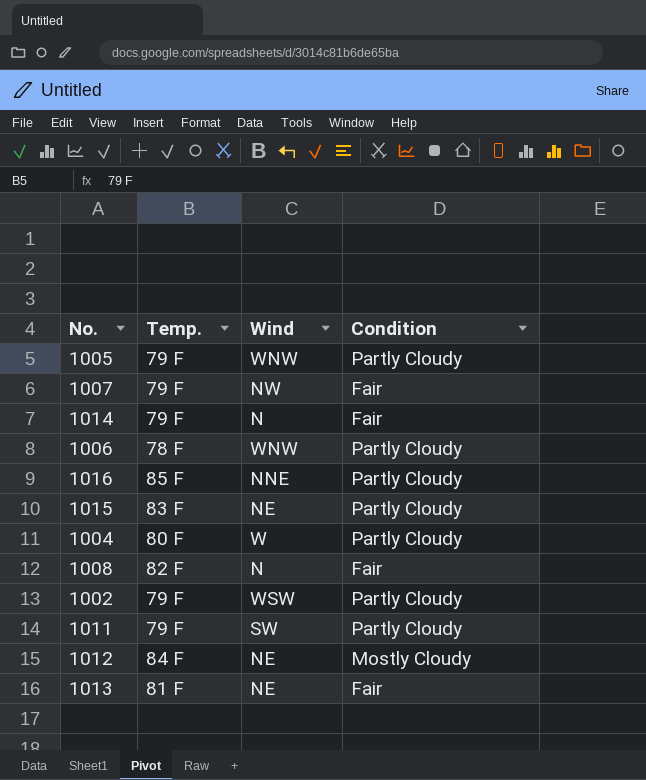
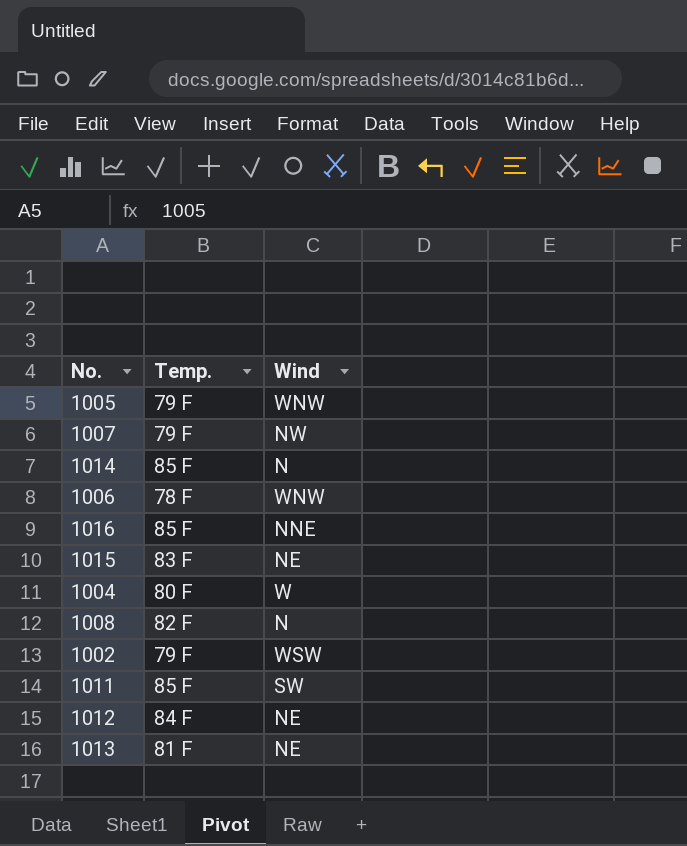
column Condition | position: 4 -> none
1014 | Temp.: 79 F -> 85 F
1011 | Temp.: 79 F -> 85 F

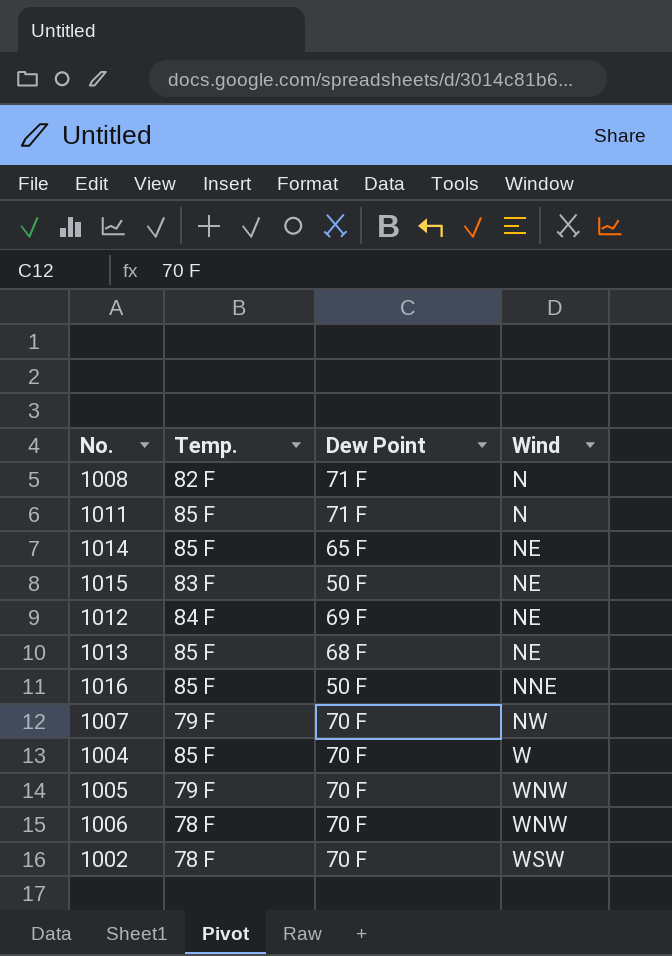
row order: none -> Wind ascending
column Dew Point | position: none -> 3
1011 | Wind: SW -> N
1014 | Wind: N -> NE
1013 | Temp.: 81 F -> 85 F
1004 | Temp.: 80 F -> 85 F
1002 | Temp.: 79 F -> 78 F

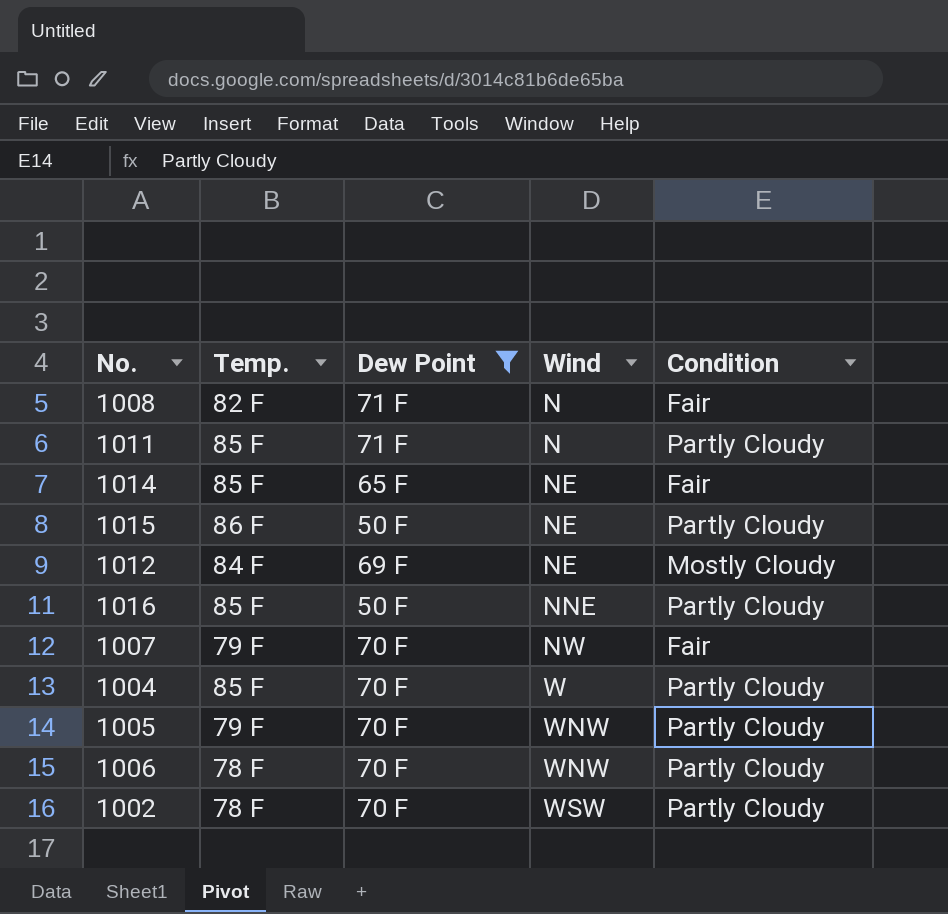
filter: none -> Dew Point != 68 F
column Condition | position: none -> 5
1015 | Temp.: 83 F -> 86 F

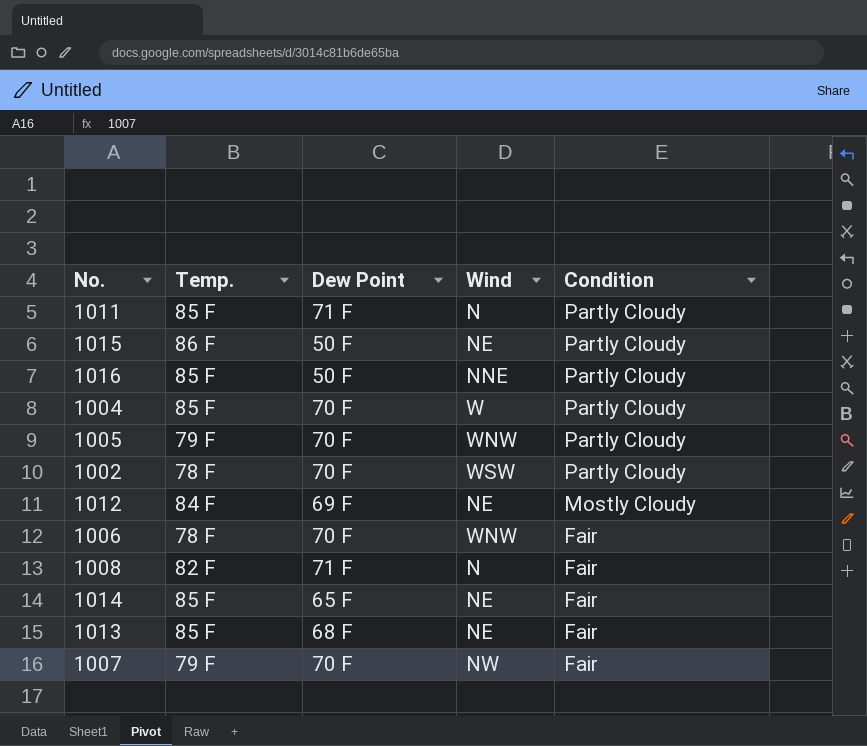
filter: Dew Point != 68 F -> none
row order: Wind ascending -> Condition descending
1006 | Condition: Partly Cloudy -> Fair

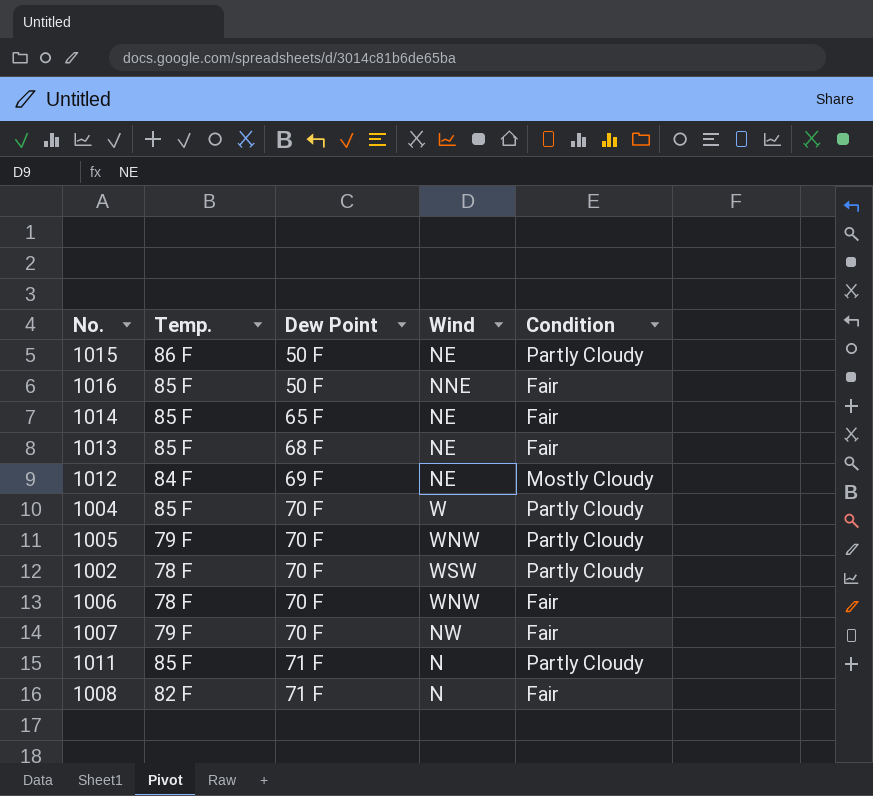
row order: Condition descending -> Dew Point ascending
1016 | Condition: Partly Cloudy -> Fair

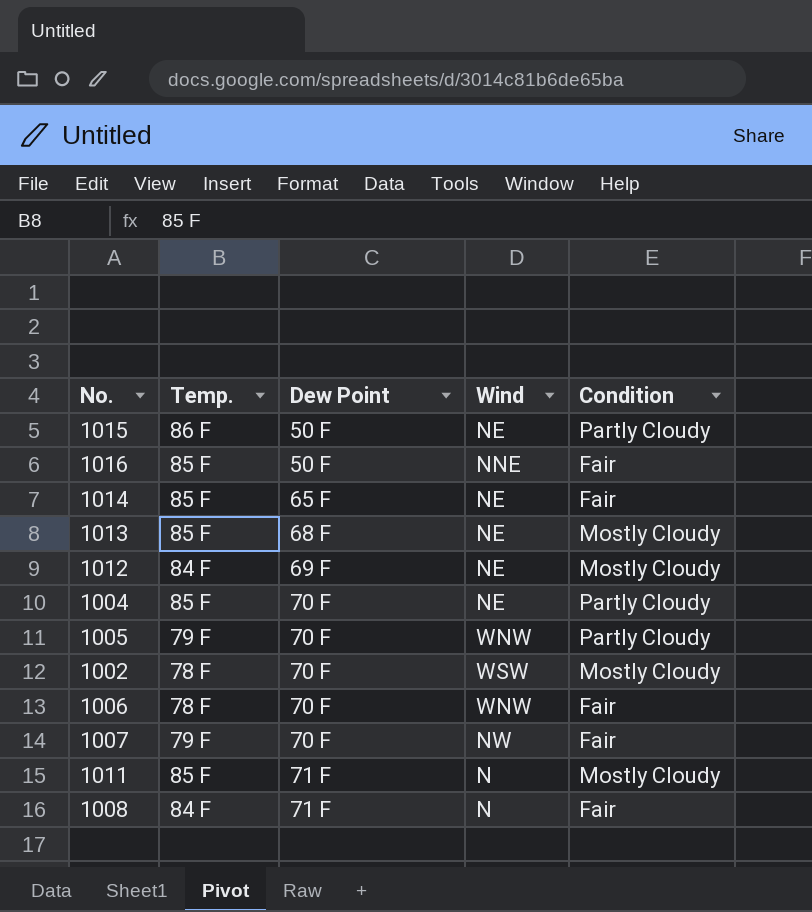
1013 | Condition: Fair -> Mostly Cloudy
1004 | Wind: W -> NE
1002 | Condition: Partly Cloudy -> Mostly Cloudy
1011 | Condition: Partly Cloudy -> Mostly Cloudy
1008 | Temp.: 82 F -> 84 F

